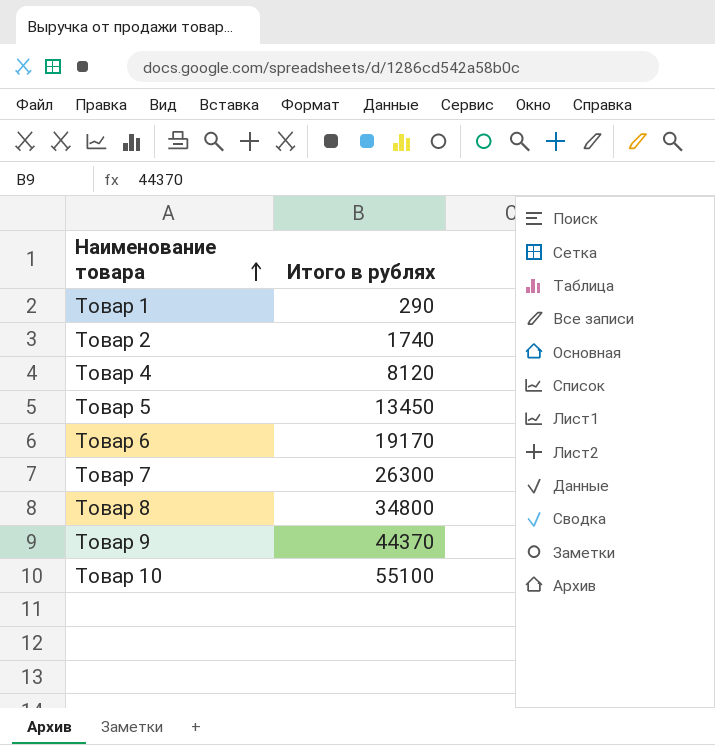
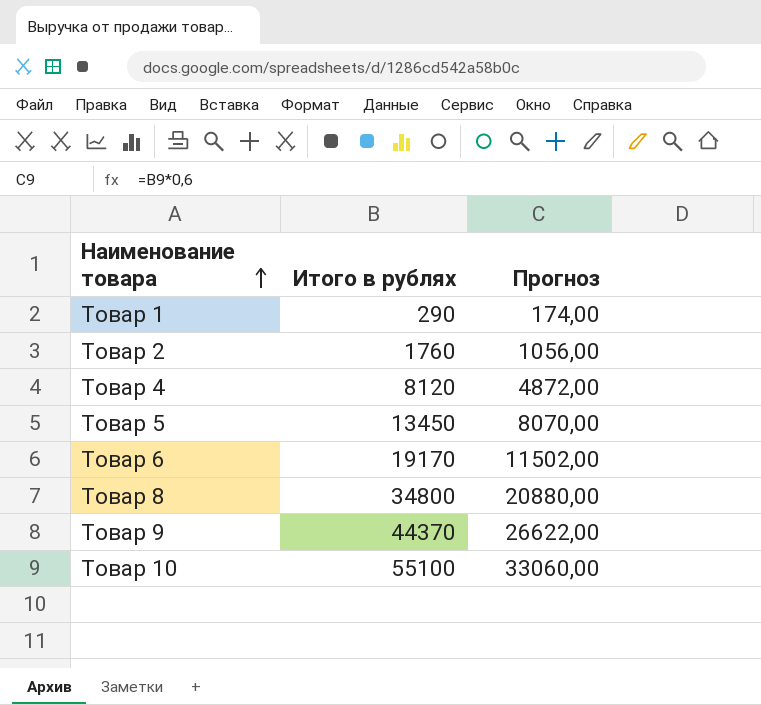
column Прогноз | formula: none -> [Итого в рублях] * 0,6
row Товар 7: 26300 -> none
Товар 2 | Итого в рублях: 1740 -> 1760

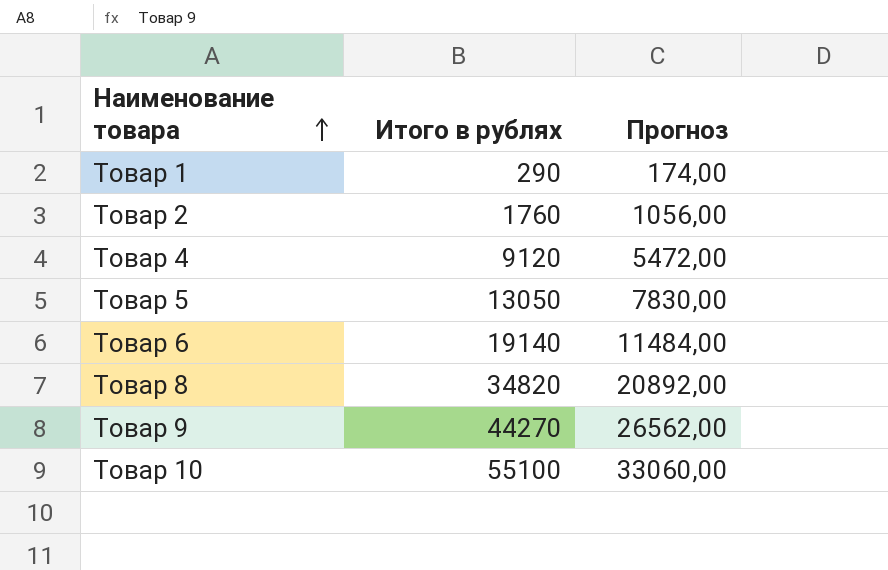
Товар 4 | Итого в рублях: 8120 -> 9120
Товар 4 | Прогноз: 4872,00 -> 5472,00
Товар 5 | Итого в рублях: 13450 -> 13050
Товар 5 | Прогноз: 8070,00 -> 7830,00
Товар 6 | Итого в рублях: 19170 -> 19140
Товар 6 | Прогноз: 11502,00 -> 11484,00
Товар 8 | Итого в рублях: 34800 -> 34820
Товар 8 | Прогноз: 20880,00 -> 20892,00
Товар 9 | Итого в рублях: 44370 -> 44270
Товар 9 | Прогноз: 26622,00 -> 26562,00

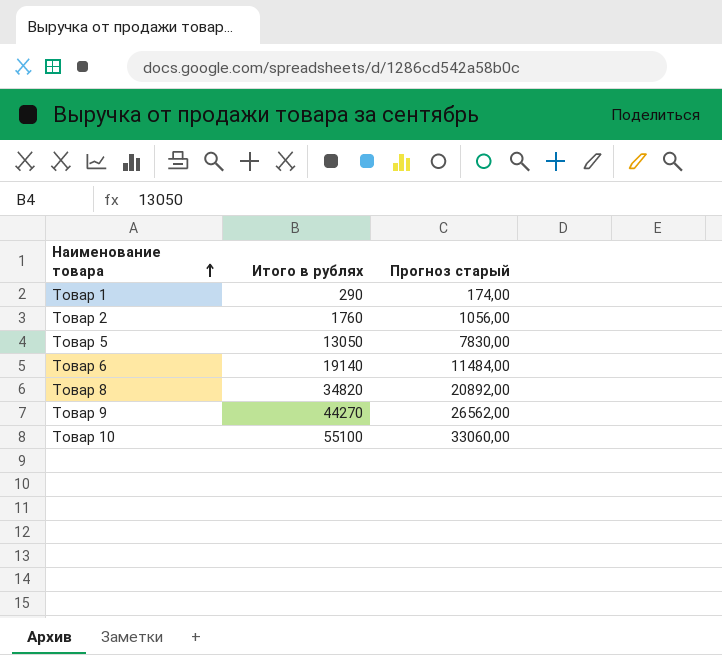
column name: Прогноз -> Прогноз старый
row Товар 4: 9120 | 5472,00 -> none

